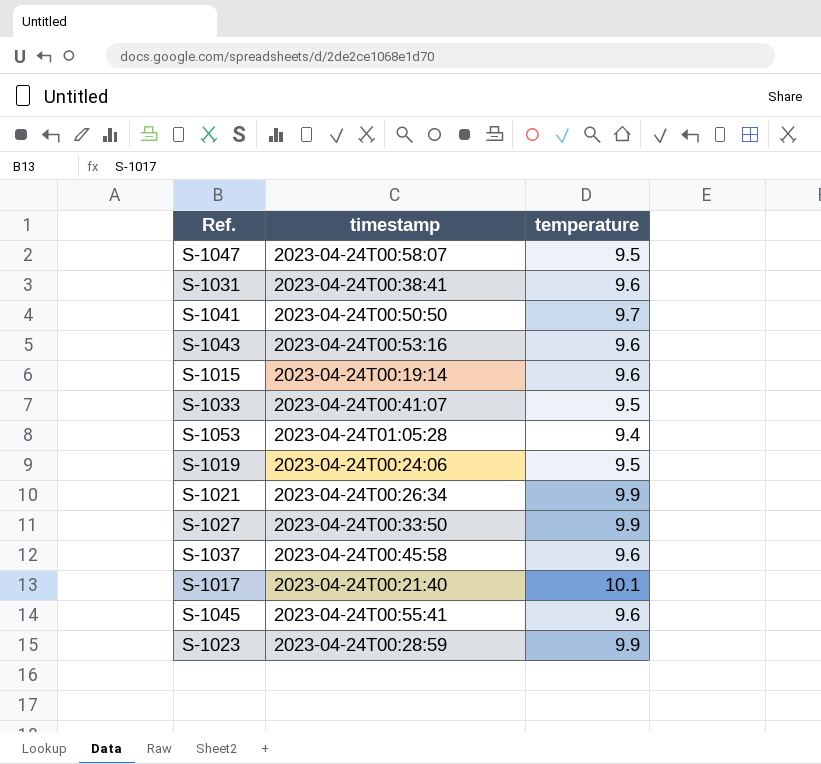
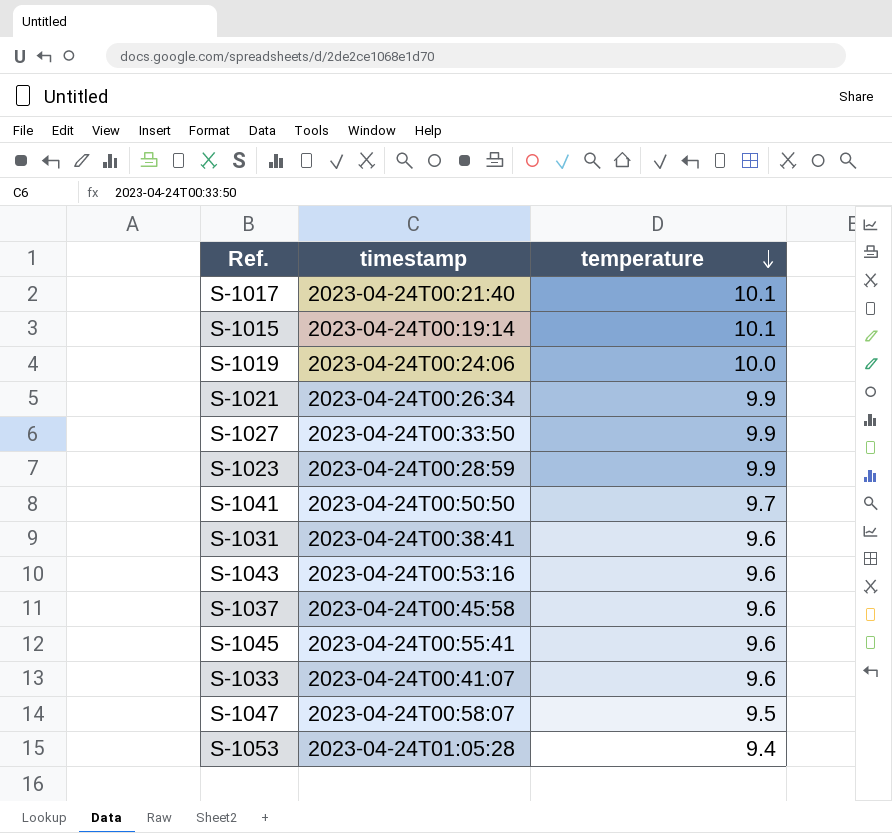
row order: none -> temperature descending
S-1015 | temperature: 9.6 -> 10.1
S-1019 | temperature: 9.5 -> 10.0
S-1033 | temperature: 9.5 -> 9.6

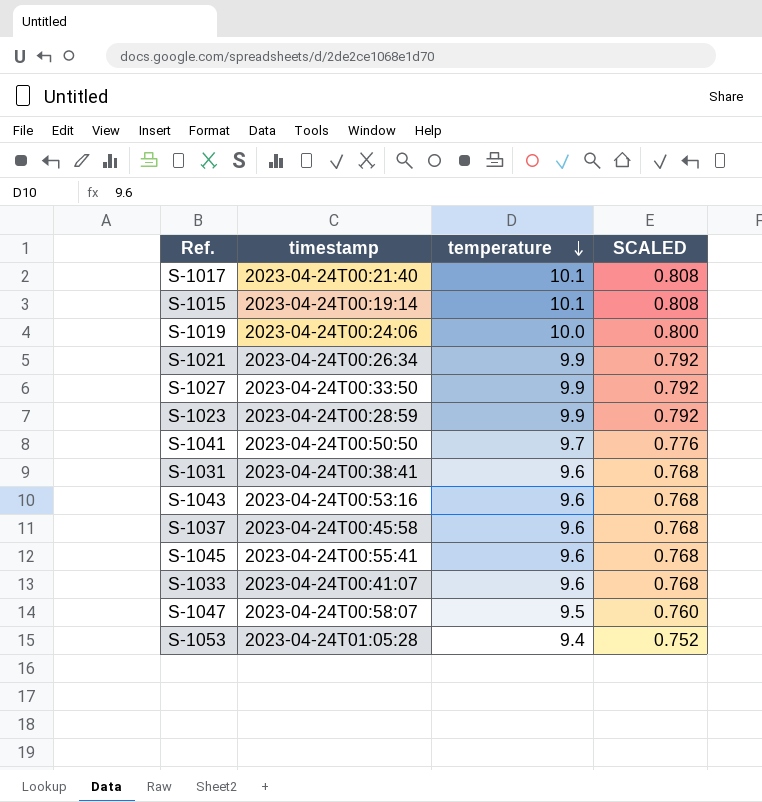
column SCALED | formula: none -> [temperature] * 0.08

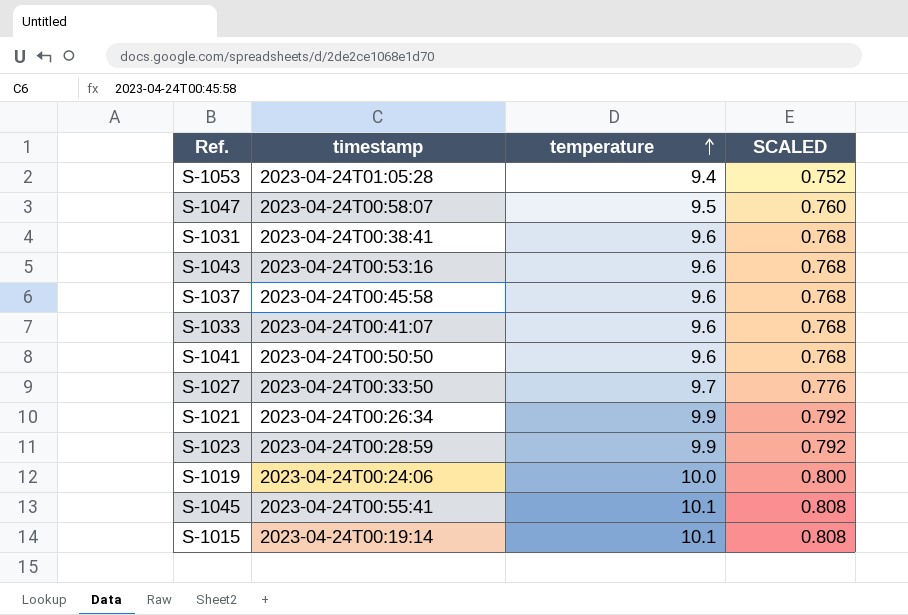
row order: temperature descending -> temperature ascending
row S-1017: 2023-04-24T00:21:40 | 10.1 | 0.808 -> none
S-1041 | temperature: 9.7 -> 9.6
S-1041 | SCALED: 0.776 -> 0.768
S-1027 | temperature: 9.9 -> 9.7
S-1027 | SCALED: 0.792 -> 0.776
S-1045 | temperature: 9.6 -> 10.1
S-1045 | SCALED: 0.768 -> 0.808

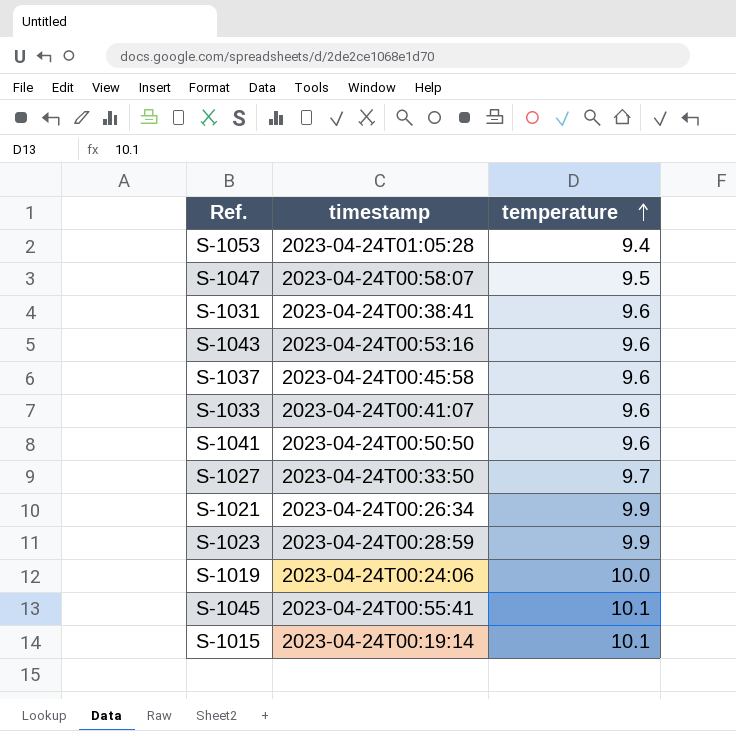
column SCALED | formula: [temperature] * 0.08 -> none

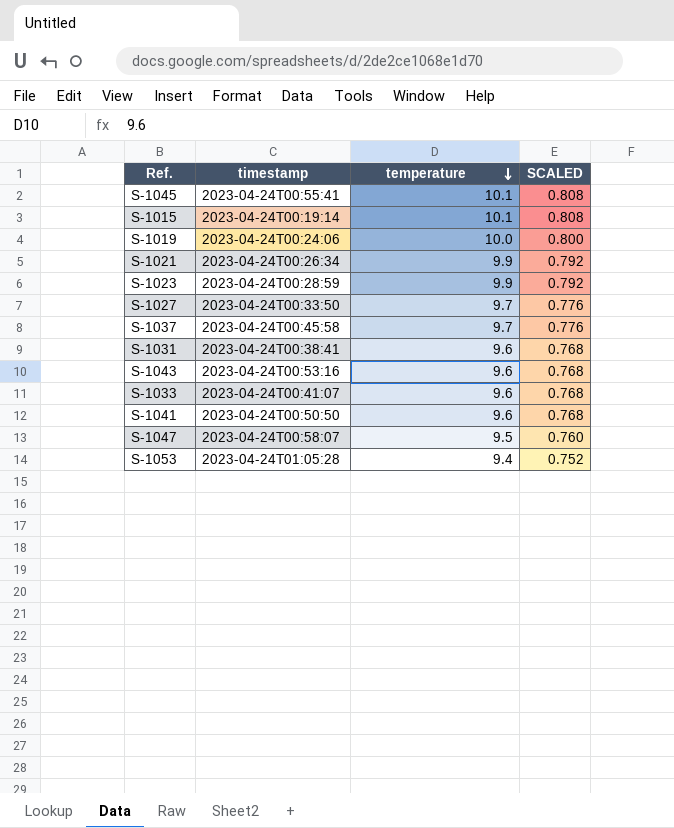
row order: temperature ascending -> temperature descending
column SCALED | formula: none -> [temperature] * 0.08
S-1037 | temperature: 9.6 -> 9.7

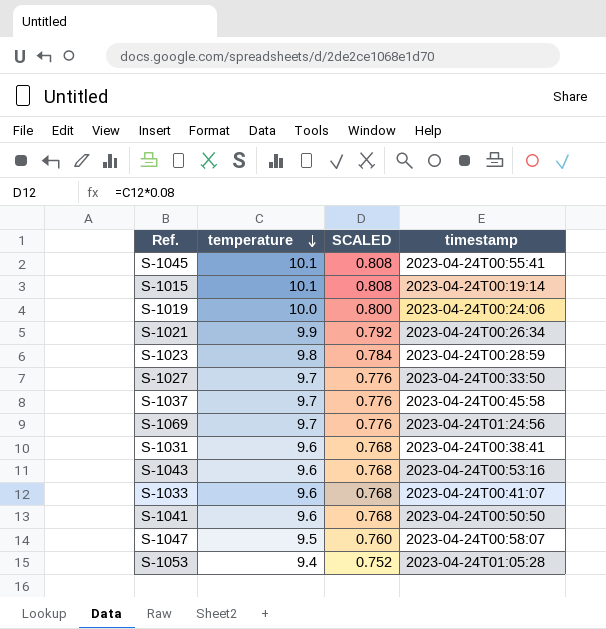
column timestamp | position: 2 -> 4
S-1023 | temperature: 9.9 -> 9.8
S-1023 | SCALED: 0.792 -> 0.784
row S-1069: none -> 9.7 | 0.776 | 2023-04-24T01:24:56

